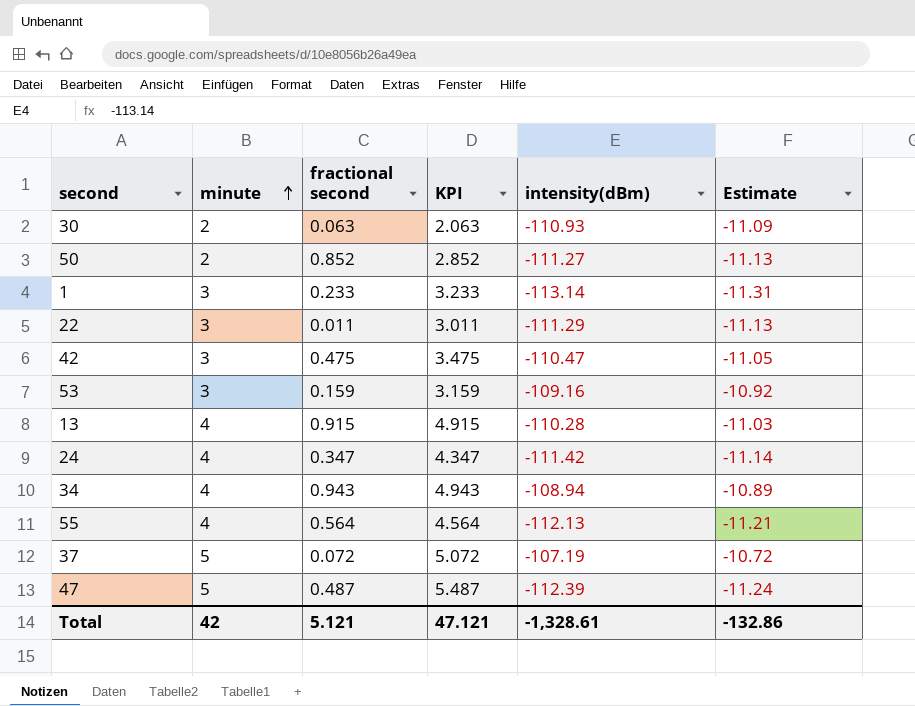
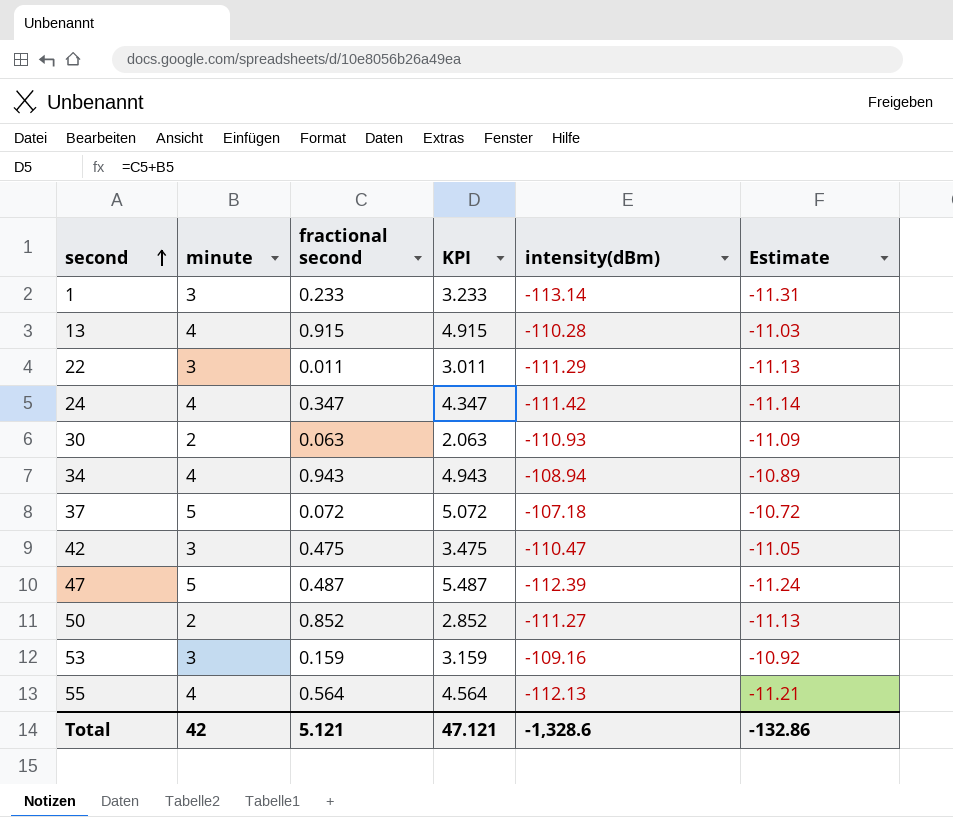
row order: minute ascending -> second ascending
37 | intensity(dBm): -107.19 -> -107.18
Total | intensity(dBm): -1,328.61 -> -1,328.6

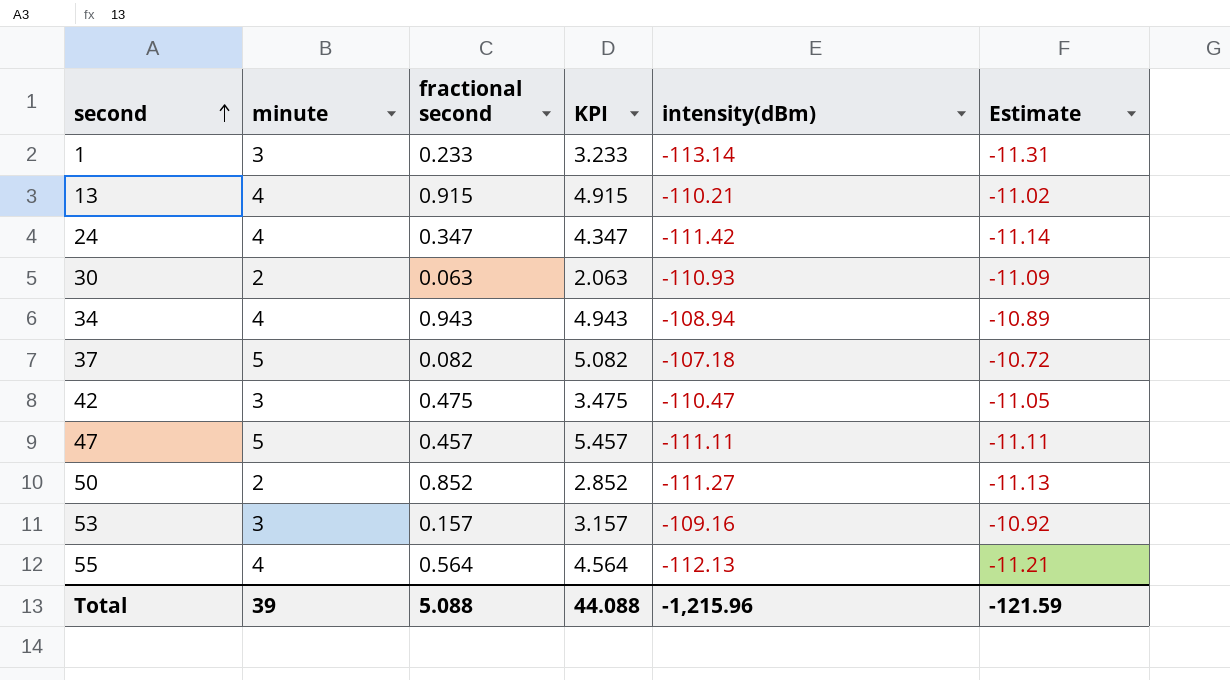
row 22: 3 | 0.011 | 3.011 | -111.29 | -11.13 -> none
13 | intensity(dBm): -110.28 -> -110.21
13 | Estimate: -11.03 -> -11.02
37 | fractional second: 0.072 -> 0.082
37 | KPI: 5.072 -> 5.082
47 | fractional second: 0.487 -> 0.457
47 | KPI: 5.487 -> 5.457
47 | intensity(dBm): -112.39 -> -111.11
47 | Estimate: -11.24 -> -11.11
53 | fractional second: 0.159 -> 0.157
53 | KPI: 3.159 -> 3.157
Total | minute: 42 -> 39
Total | fractional second: 5.121 -> 5.088
Total | KPI: 47.121 -> 44.088
Total | intensity(dBm): -1,328.6 -> -1,215.96
Total | Estimate: -132.86 -> -121.59

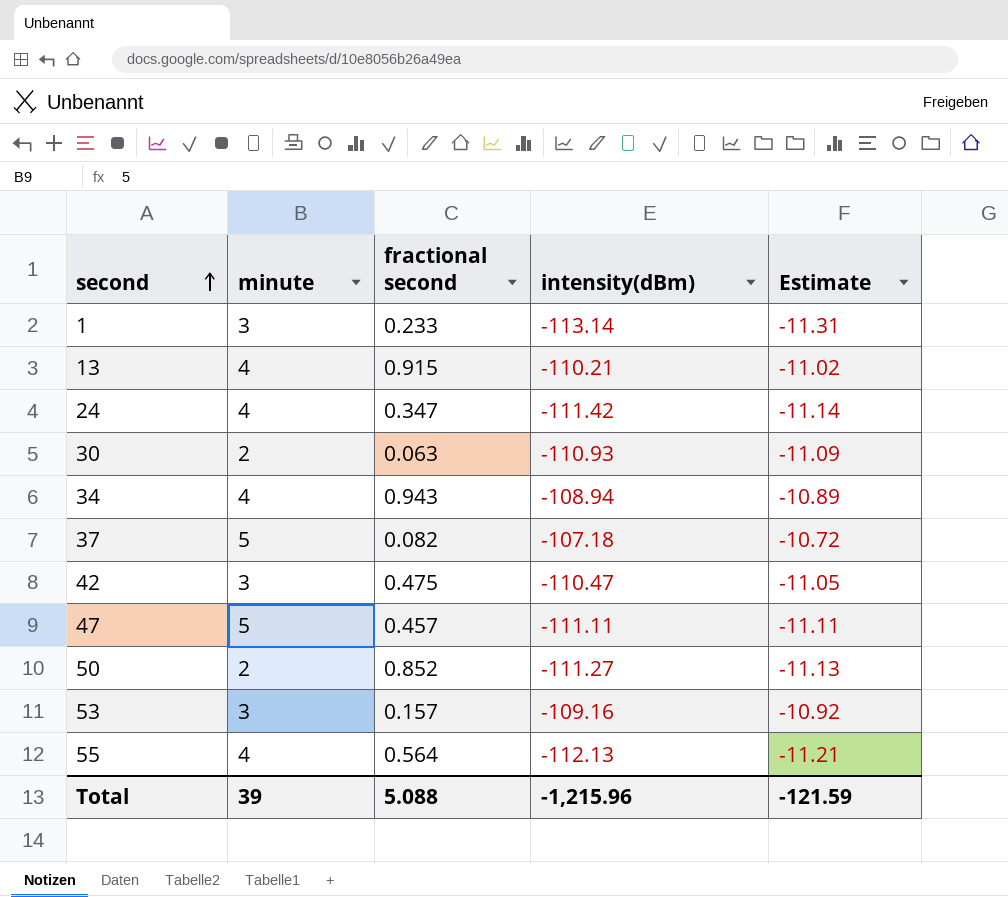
column KPI | formula: [minute] + [fractional second] -> none

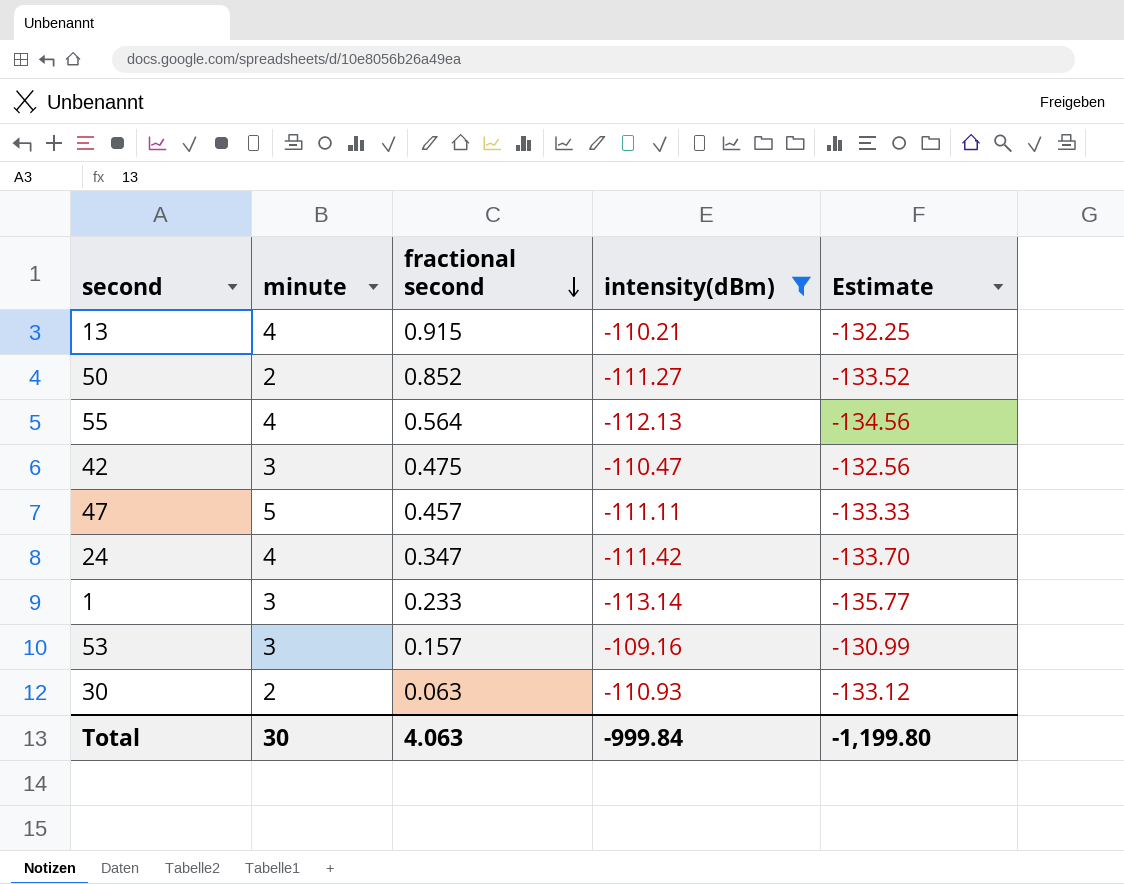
filter: none -> intensity(dBm) <= -109.16
row order: second ascending -> fractional second descending
column Estimate | formula: [intensity(dBm)] * 0.1 -> [intensity(dBm)] * 1.2
Total | minute: 39 -> 30
Total | fractional second: 5.088 -> 4.063
Total | intensity(dBm): -1,215.96 -> -999.84
Total | Estimate: -121.59 -> -1,199.80

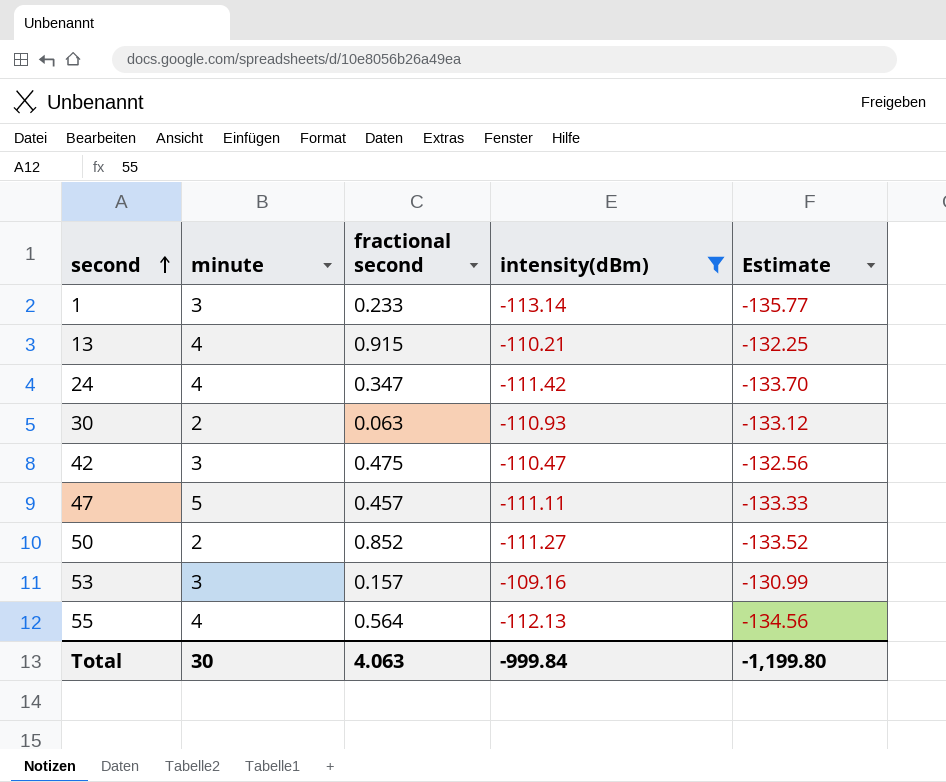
row order: fractional second descending -> second ascending

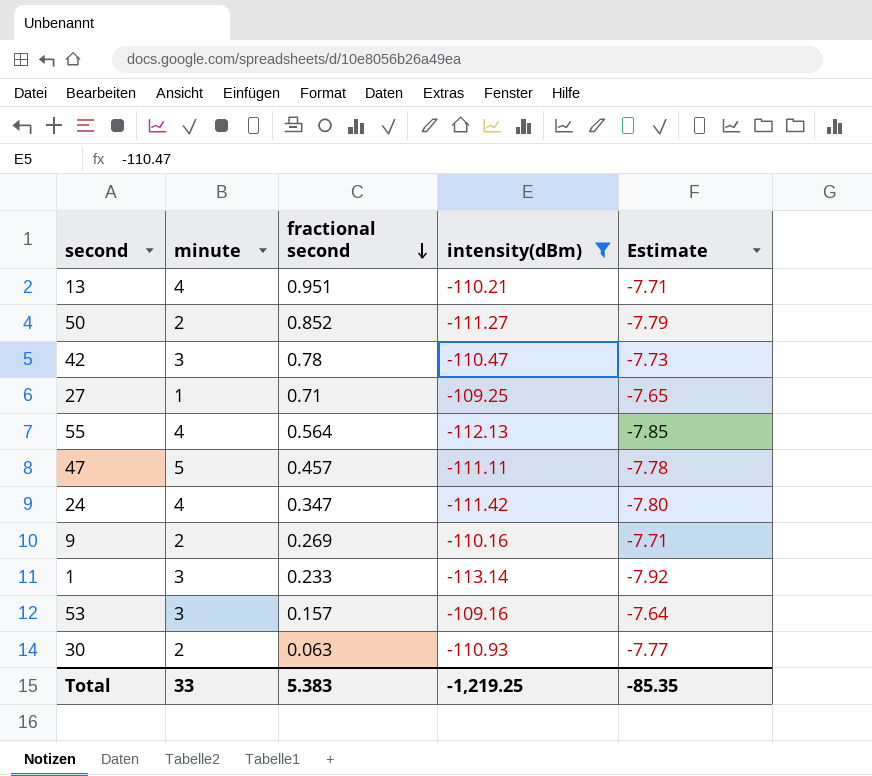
row order: second ascending -> fractional second descending
column Estimate | formula: [intensity(dBm)] * 1.2 -> [intensity(dBm)] * 0.07
13 | fractional second: 0.915 -> 0.951
42 | fractional second: 0.475 -> 0.78
row 27: none -> 1 | 0.71 | -109.25 | -7.65
row 9: none -> 2 | 0.269 | -110.16 | -7.71
Total | minute: 30 -> 33
Total | fractional second: 4.063 -> 5.383
Total | intensity(dBm): -999.84 -> -1,219.25
Total | Estimate: -1,199.80 -> -85.35

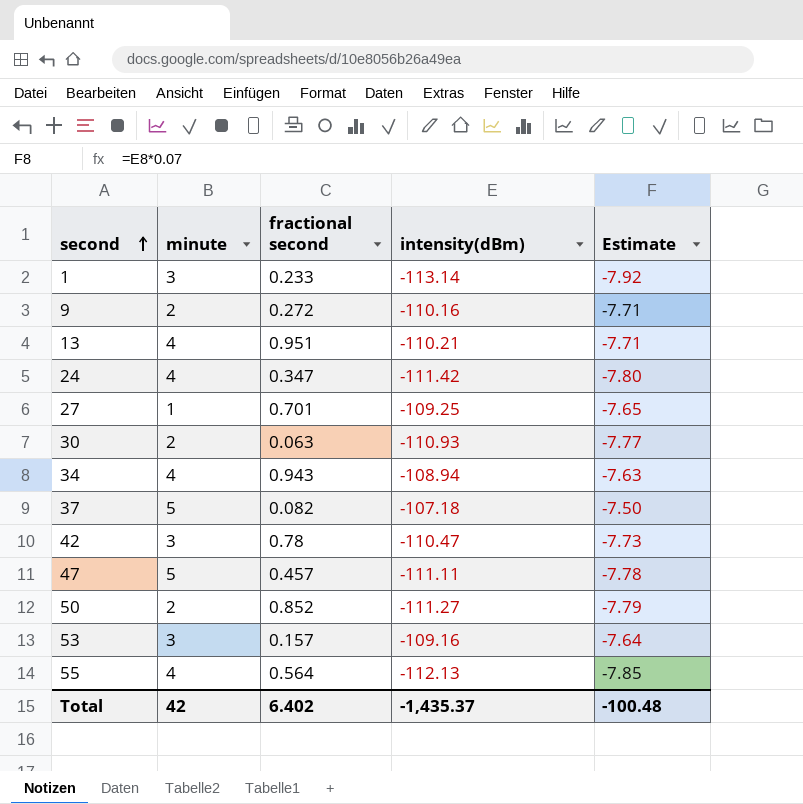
filter: intensity(dBm) <= -109.16 -> none
row order: fractional second descending -> second ascending
9 | fractional second: 0.269 -> 0.272
27 | fractional second: 0.71 -> 0.701
Total | minute: 33 -> 42
Total | fractional second: 5.383 -> 6.402
Total | intensity(dBm): -1,219.25 -> -1,435.37
Total | Estimate: -85.35 -> -100.48

